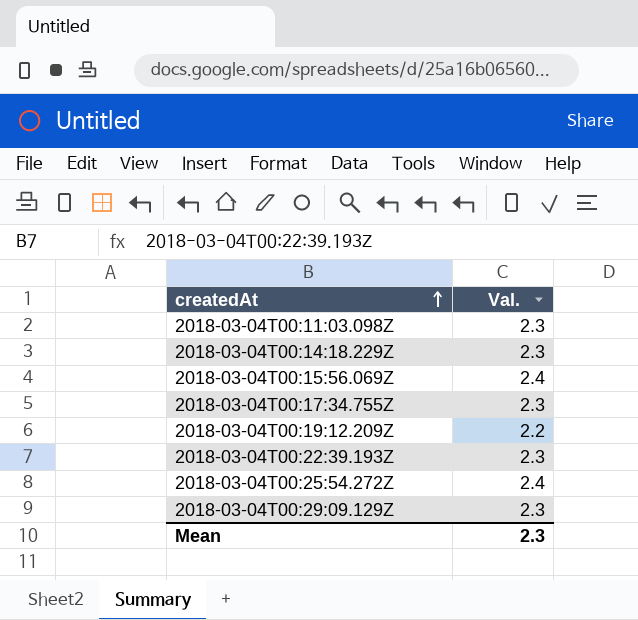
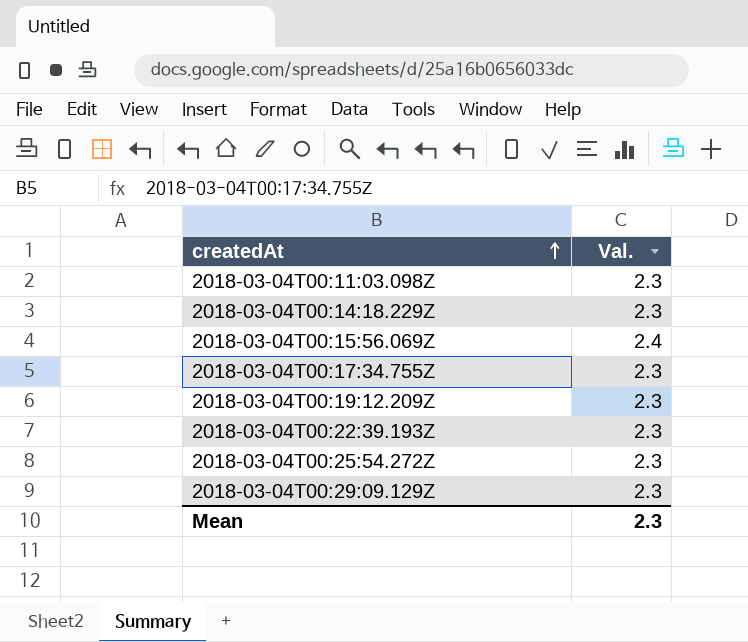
2018-03-04T00:19:12.209Z | Val.: 2.2 -> 2.3
2018-03-04T00:25:54.272Z | Val.: 2.4 -> 2.3

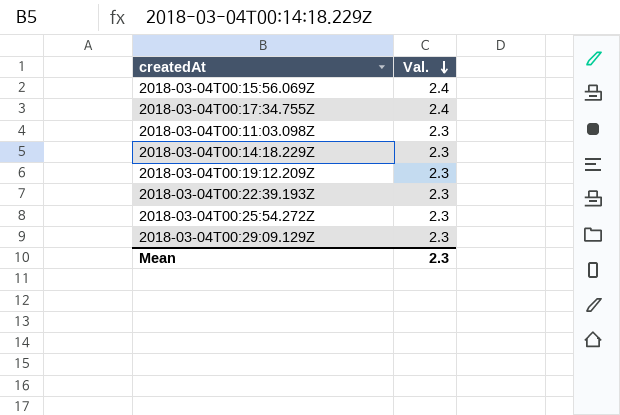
row order: createdAt ascending -> Val. descending
2018-03-04T00:17:34.755Z | Val.: 2.3 -> 2.4

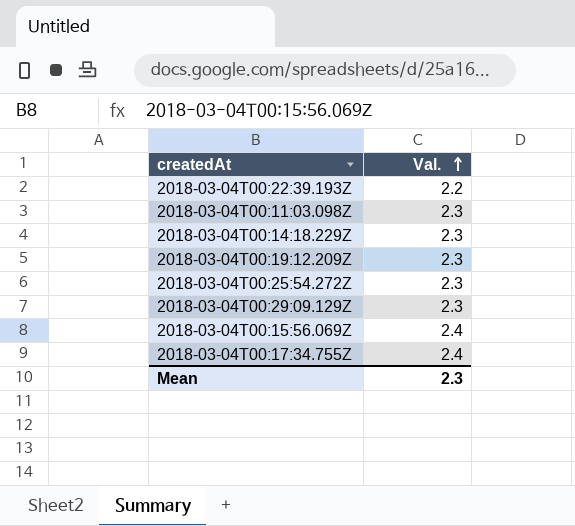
row order: Val. descending -> Val. ascending
2018-03-04T00:22:39.193Z | Val.: 2.3 -> 2.2

